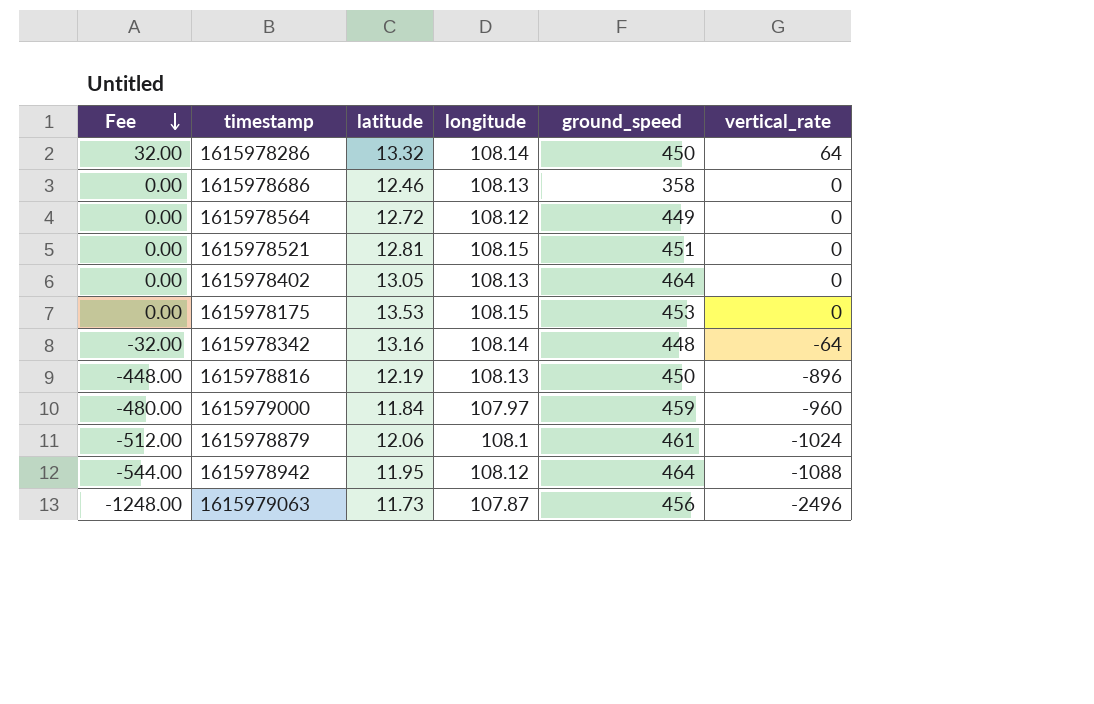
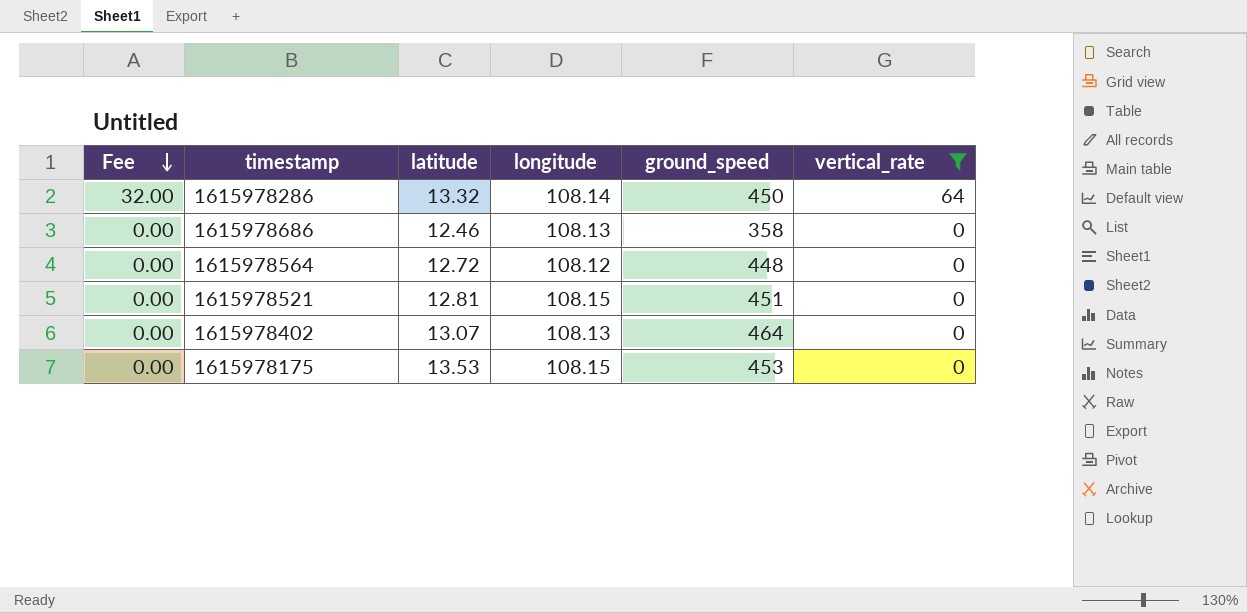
filter: none -> vertical_rate >= 0
1615978564 | ground_speed: 449 -> 448
1615978402 | latitude: 13.05 -> 13.07

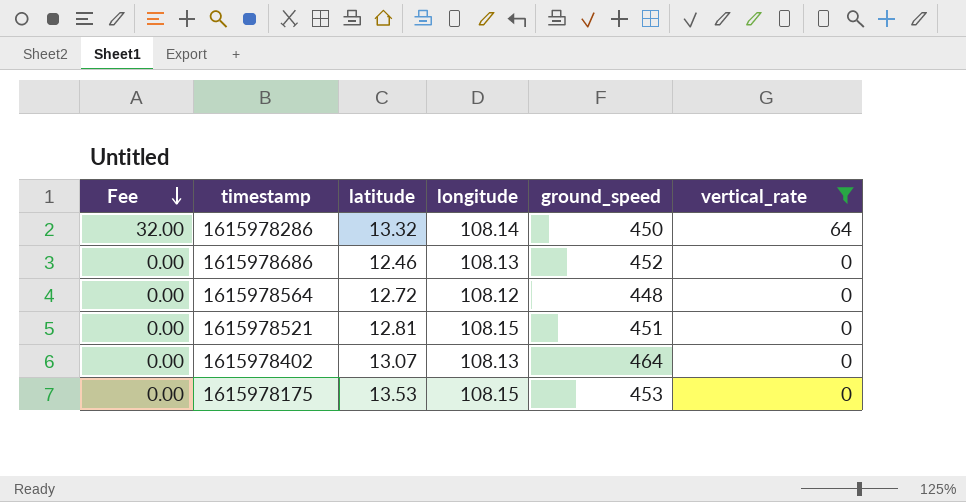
1615978686 | ground_speed: 358 -> 452

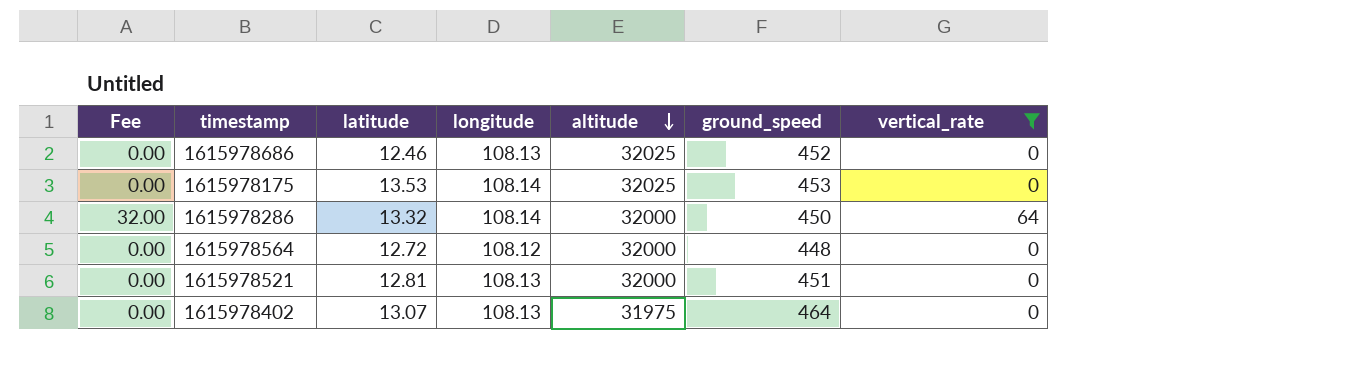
row order: Fee descending -> altitude descending
column altitude | position: none -> 5
1615978175 | longitude: 108.15 -> 108.14
1615978521 | longitude: 108.15 -> 108.13

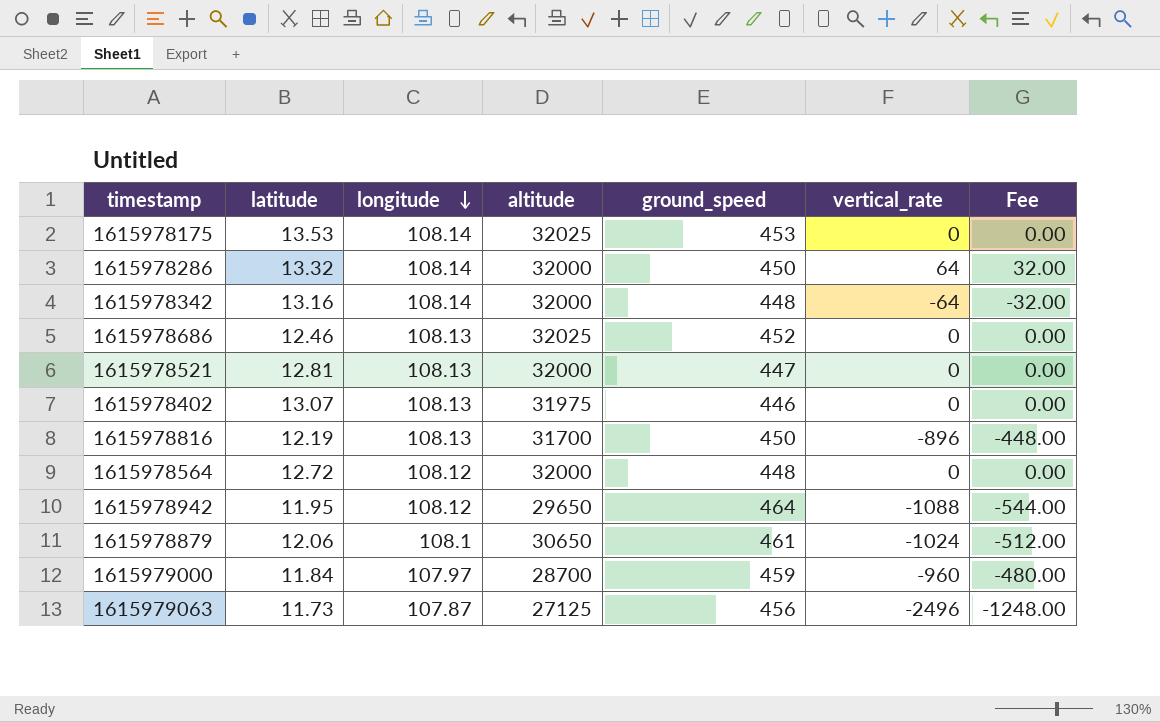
filter: vertical_rate >= 0 -> none
row order: altitude descending -> longitude descending
column Fee | position: 1 -> 7
1615978521 | ground_speed: 451 -> 447
1615978402 | ground_speed: 464 -> 446

